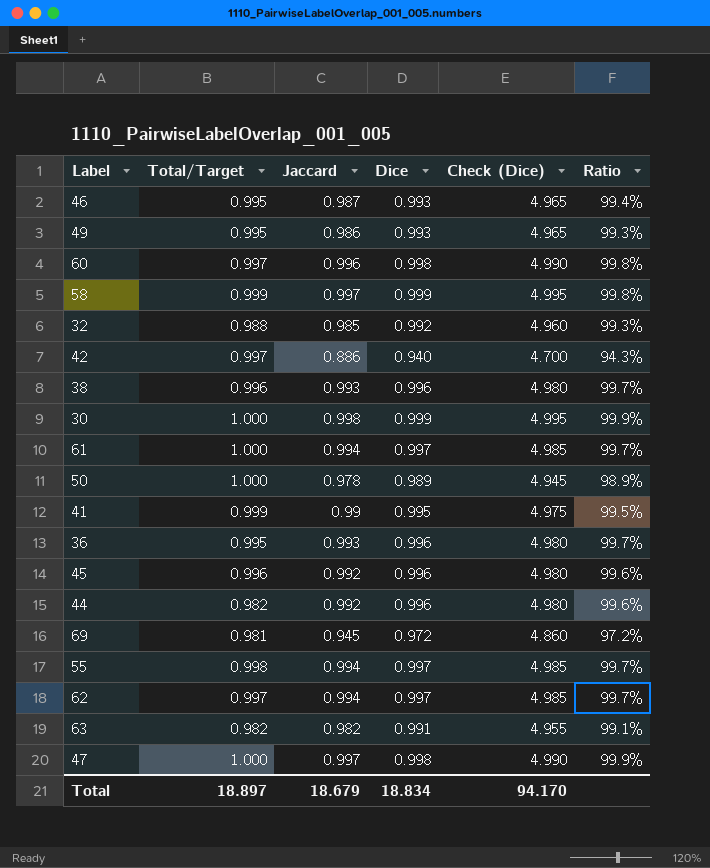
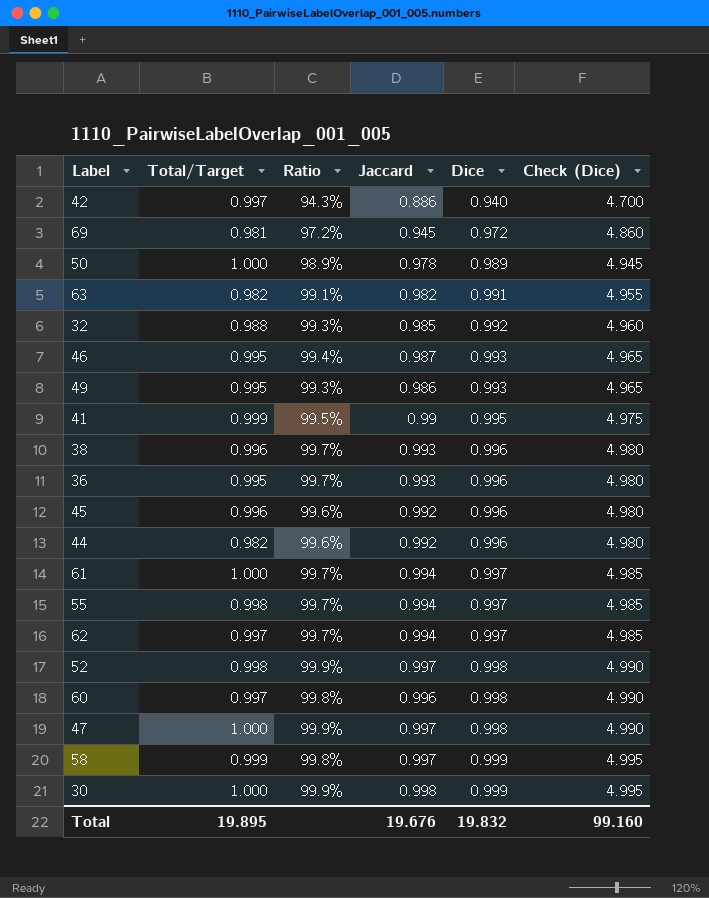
row order: none -> Dice ascending
column Ratio | position: 6 -> 3
row 52: none -> 0.998 | 99.9% | 0.997 | 0.998 | 4.990
Total | Total/Target: 18.897 -> 19.895
Total | Jaccard: 18.679 -> 19.676
Total | Dice: 18.834 -> 19.832
Total | Check (Dice): 94.170 -> 99.160

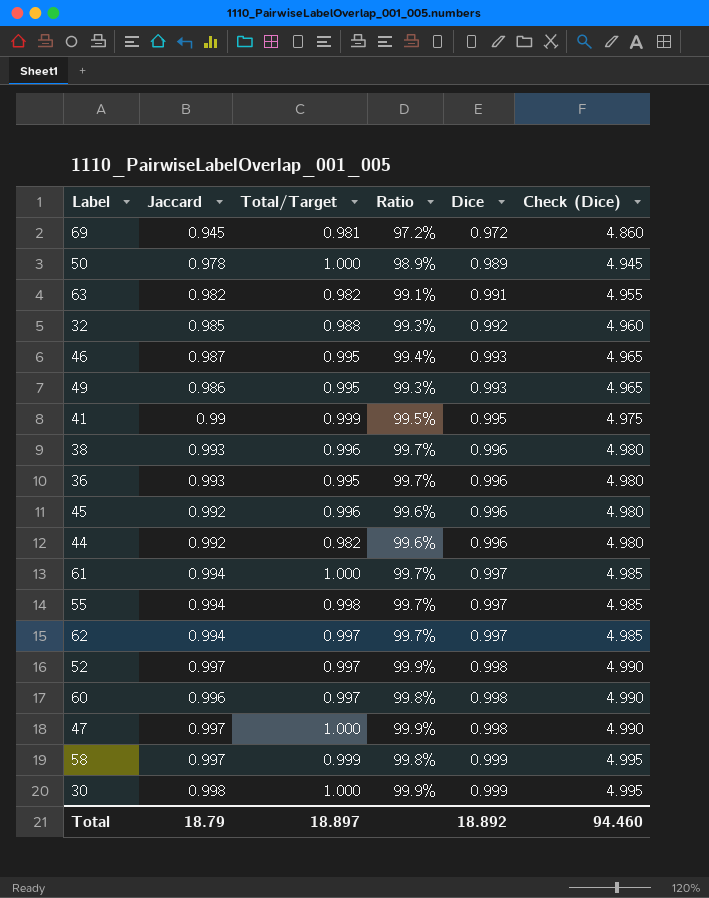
column Jaccard | position: 4 -> 2
row 42: 0.997 | 94.3% | 0.886 | 0.940 | 4.700 -> none
52 | Total/Target: 0.998 -> 0.997
Total | Jaccard: 19.676 -> 18.79
Total | Total/Target: 19.895 -> 18.897
Total | Dice: 19.832 -> 18.892
Total | Check (Dice): 99.160 -> 94.460

